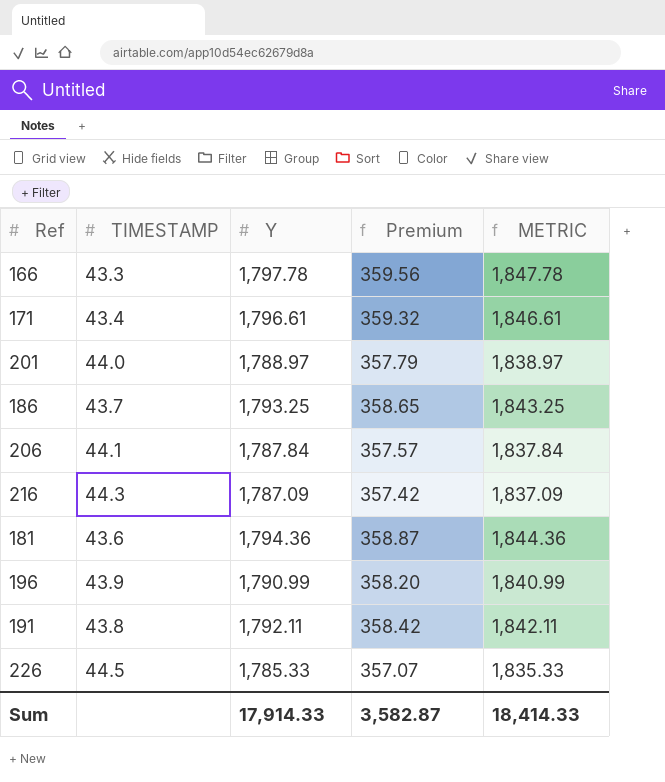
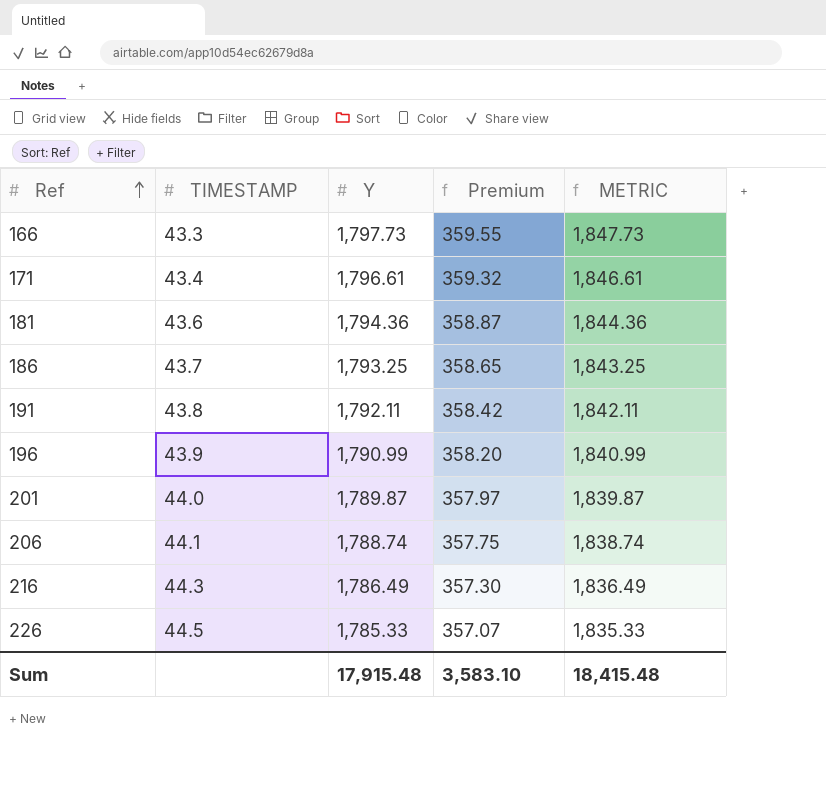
row order: none -> Ref ascending
166 | Y: 1,797.78 -> 1,797.73
166 | Premium: 359.56 -> 359.55
166 | METRIC: 1,847.78 -> 1,847.73
201 | Y: 1,788.97 -> 1,789.87
201 | Premium: 357.79 -> 357.97
201 | METRIC: 1,838.97 -> 1,839.87
206 | Y: 1,787.84 -> 1,788.74
206 | Premium: 357.57 -> 357.75
206 | METRIC: 1,837.84 -> 1,838.74
216 | Y: 1,787.09 -> 1,786.49
216 | Premium: 357.42 -> 357.30
216 | METRIC: 1,837.09 -> 1,836.49
Sum | Y: 17,914.33 -> 17,915.48
Sum | Premium: 3,582.87 -> 3,583.10
Sum | METRIC: 18,414.33 -> 18,415.48

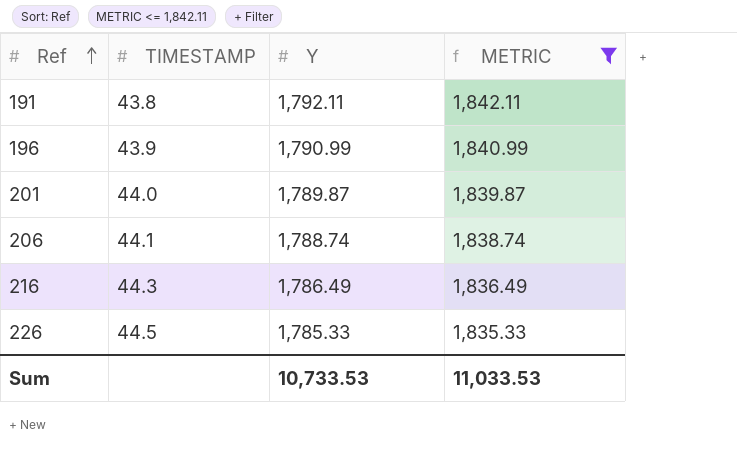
filter: none -> METRIC <= 1,842.11
column Premium | formula: [Y] * 0.2 -> none
Sum | Y: 17,915.48 -> 10,733.53
Sum | METRIC: 18,415.48 -> 11,033.53

